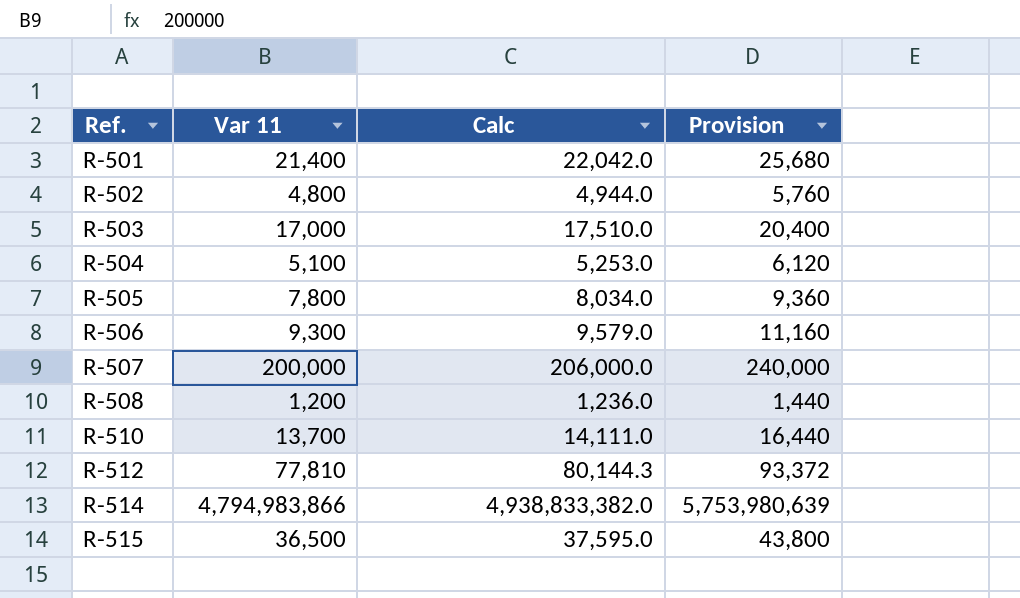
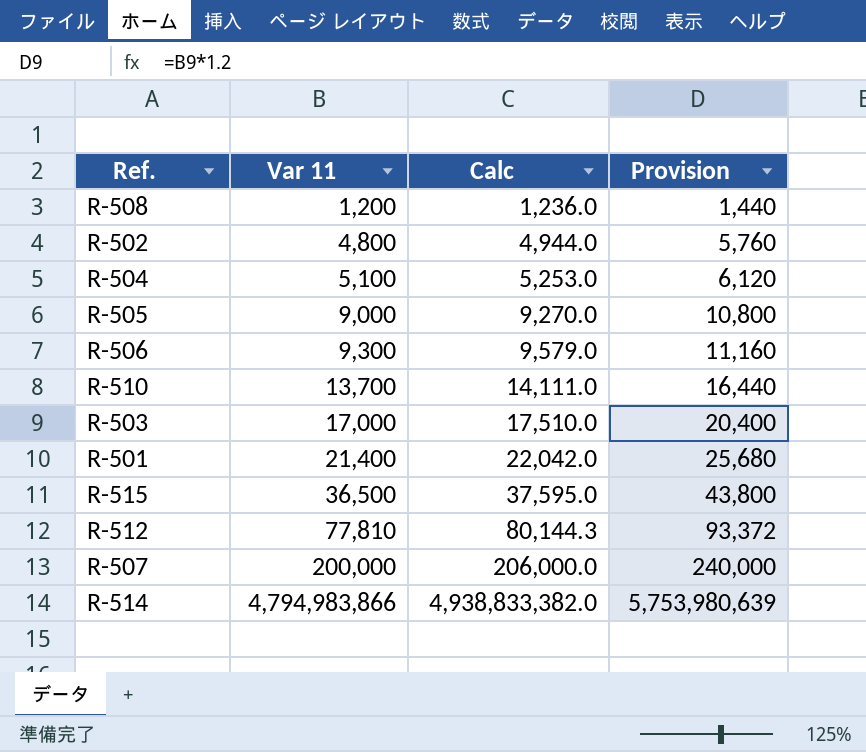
row order: Ref. ascending -> Var 11 ascending
R-505 | Var 11: 7,800 -> 9,000
R-505 | Calc: 8,034.0 -> 9,270.0
R-505 | Provision: 9,360 -> 10,800

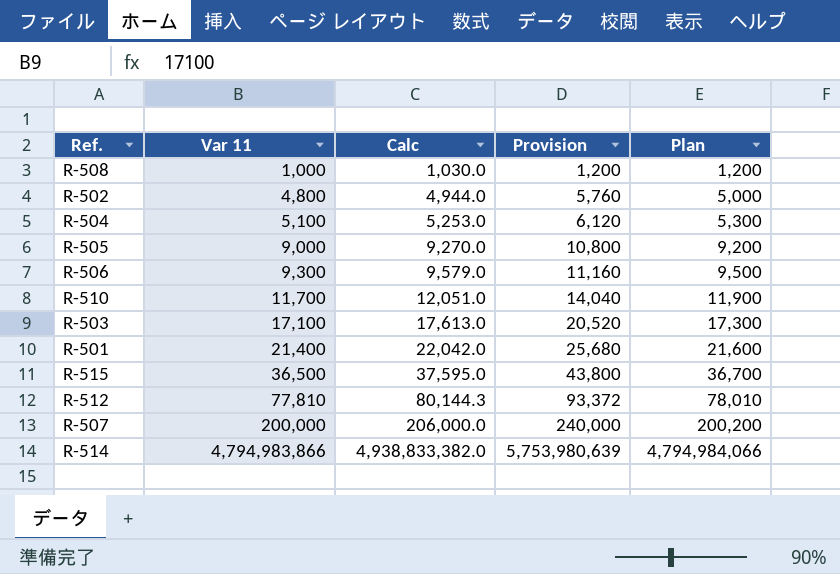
column Plan | formula: none -> [Var 11] + 200
R-508 | Var 11: 1,200 -> 1,000
R-508 | Calc: 1,236.0 -> 1,030.0
R-508 | Provision: 1,440 -> 1,200
R-510 | Var 11: 13,700 -> 11,700
R-510 | Calc: 14,111.0 -> 12,051.0
R-510 | Provision: 16,440 -> 14,040
R-503 | Var 11: 17,000 -> 17,100
R-503 | Calc: 17,510.0 -> 17,613.0
R-503 | Provision: 20,400 -> 20,520

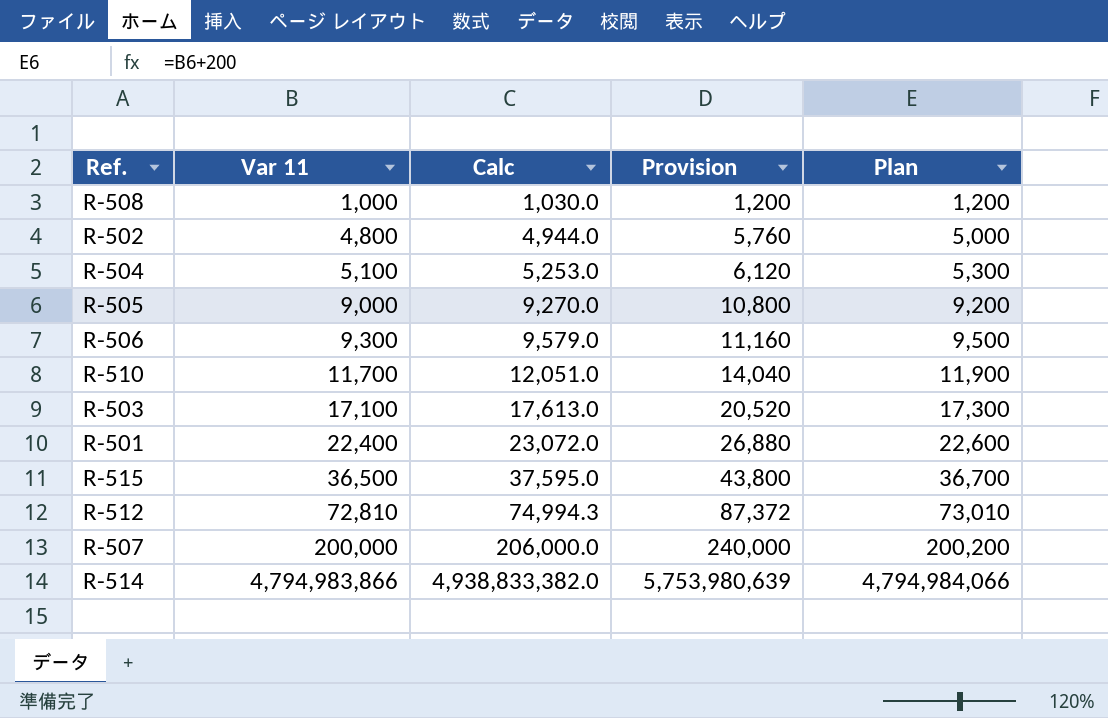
R-501 | Var 11: 21,400 -> 22,400
R-501 | Calc: 22,042.0 -> 23,072.0
R-501 | Provision: 25,680 -> 26,880
R-501 | Plan: 21,600 -> 22,600
R-512 | Var 11: 77,810 -> 72,810
R-512 | Calc: 80,144.3 -> 74,994.3
R-512 | Provision: 93,372 -> 87,372
R-512 | Plan: 78,010 -> 73,010

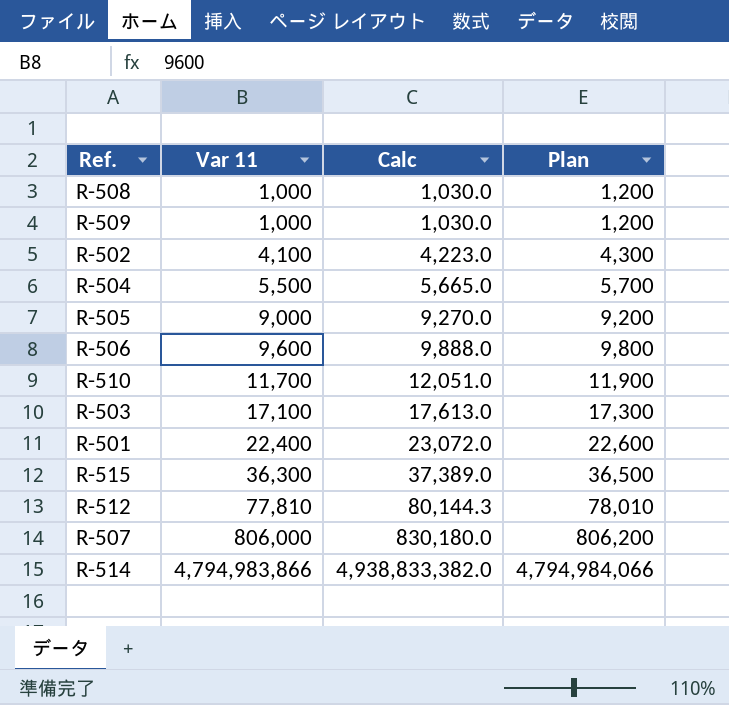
column Provision | formula: [Var 11] * 1.2 -> none
row R-509: none -> 1,000 | 1,030.0 | 1,200
R-502 | Var 11: 4,800 -> 4,100
R-502 | Calc: 4,944.0 -> 4,223.0
R-502 | Plan: 5,000 -> 4,300
R-504 | Var 11: 5,100 -> 5,500
R-504 | Calc: 5,253.0 -> 5,665.0
R-504 | Plan: 5,300 -> 5,700
R-506 | Var 11: 9,300 -> 9,600
R-506 | Calc: 9,579.0 -> 9,888.0
R-506 | Plan: 9,500 -> 9,800
R-515 | Var 11: 36,500 -> 36,300
R-515 | Calc: 37,595.0 -> 37,389.0
R-515 | Plan: 36,700 -> 36,500
R-512 | Var 11: 72,810 -> 77,810
R-512 | Calc: 74,994.3 -> 80,144.3
R-512 | Plan: 73,010 -> 78,010
R-507 | Var 11: 200,000 -> 806,000
R-507 | Calc: 206,000.0 -> 830,180.0
R-507 | Plan: 200,200 -> 806,200

